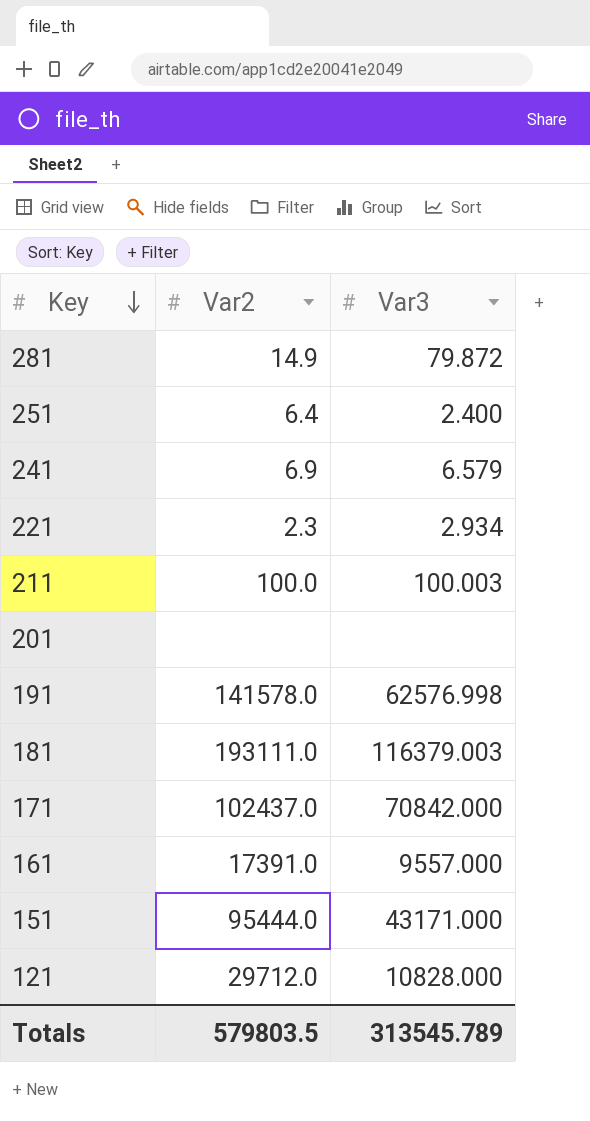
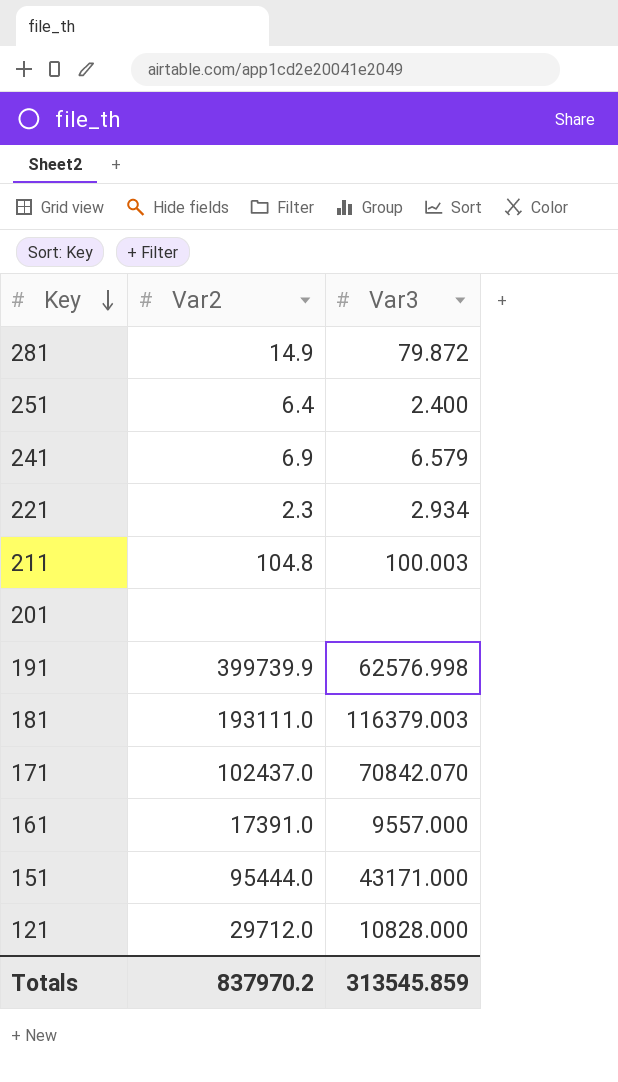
211 | Var2: 100.0 -> 104.8
191 | Var2: 141578.0 -> 399739.9
171 | Var3: 70842.000 -> 70842.070
Totals | Var2: 579803.5 -> 837970.2
Totals | Var3: 313545.789 -> 313545.859

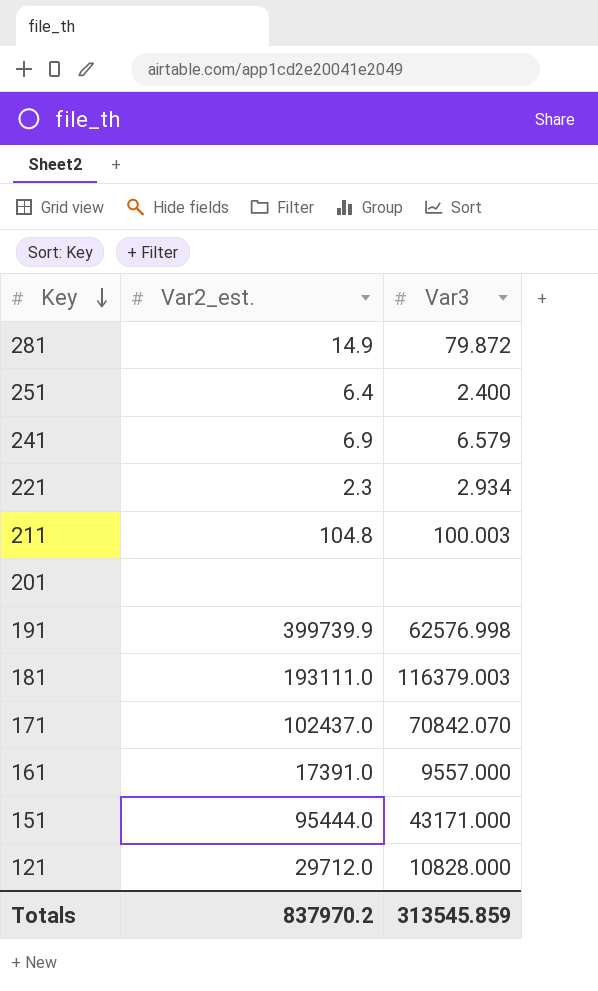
column name: Var2 -> Var2_est.

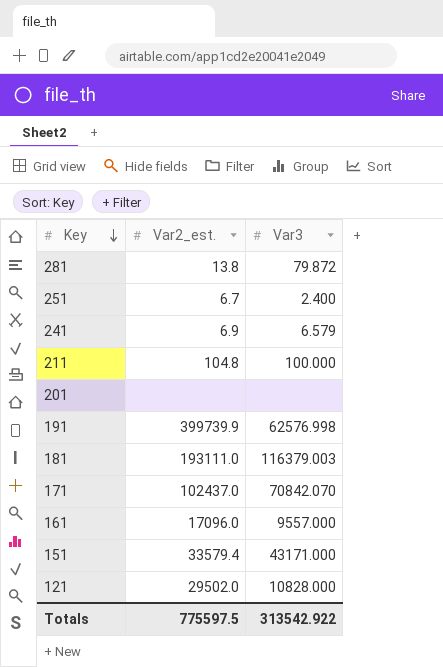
row 221: 2.3 | 2.934 -> none
281 | Var2_est.: 14.9 -> 13.8
251 | Var2_est.: 6.4 -> 6.7
211 | Var3: 100.003 -> 100.000
161 | Var2_est.: 17391.0 -> 17096.0
151 | Var2_est.: 95444.0 -> 33579.4
121 | Var2_est.: 29712.0 -> 29502.0
Totals | Var2_est.: 837970.2 -> 775597.5
Totals | Var3: 313545.859 -> 313542.922

